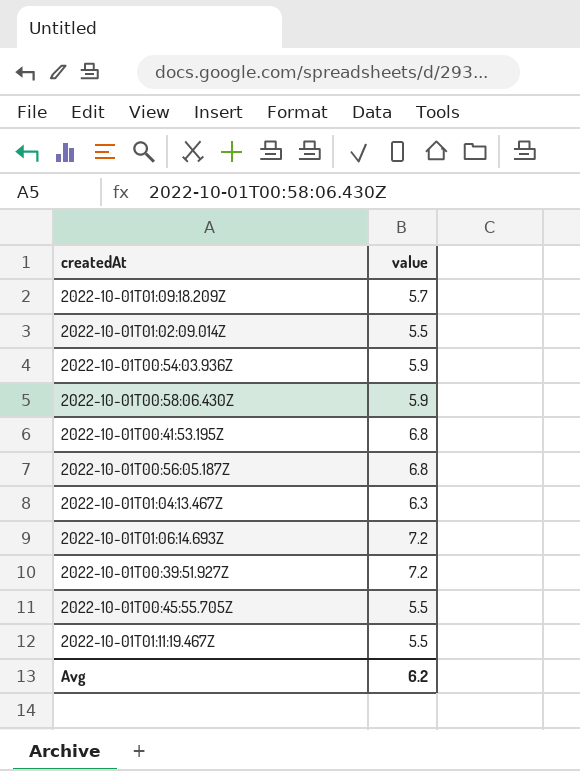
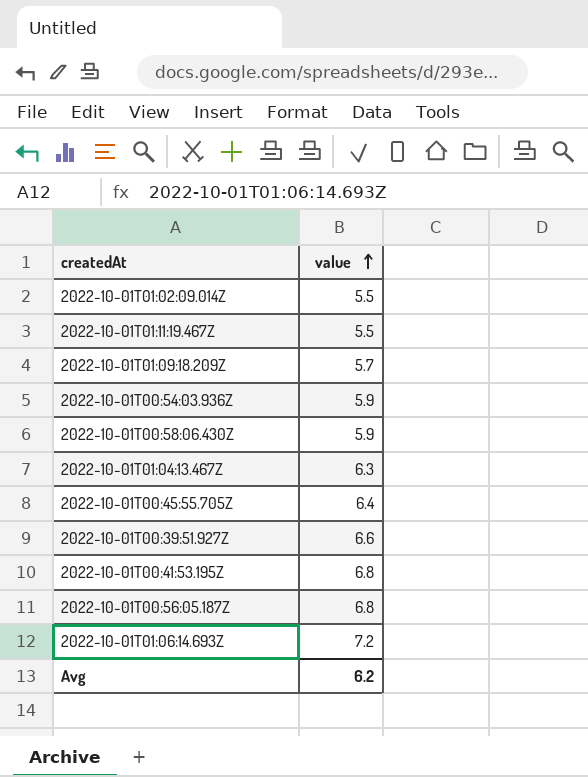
row order: none -> value ascending
2022-10-01T00:45:55.705Z | value: 5.5 -> 6.4
2022-10-01T00:39:51.927Z | value: 7.2 -> 6.6

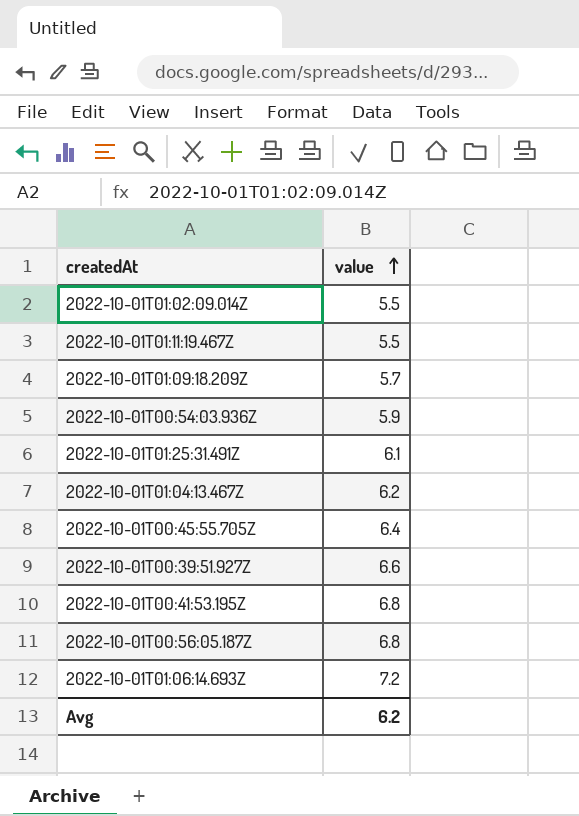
row 2022-10-01T00:58:06.430Z: 5.9 -> none
row 2022-10-01T01:25:31.491Z: none -> 6.1
2022-10-01T01:04:13.467Z | value: 6.3 -> 6.2

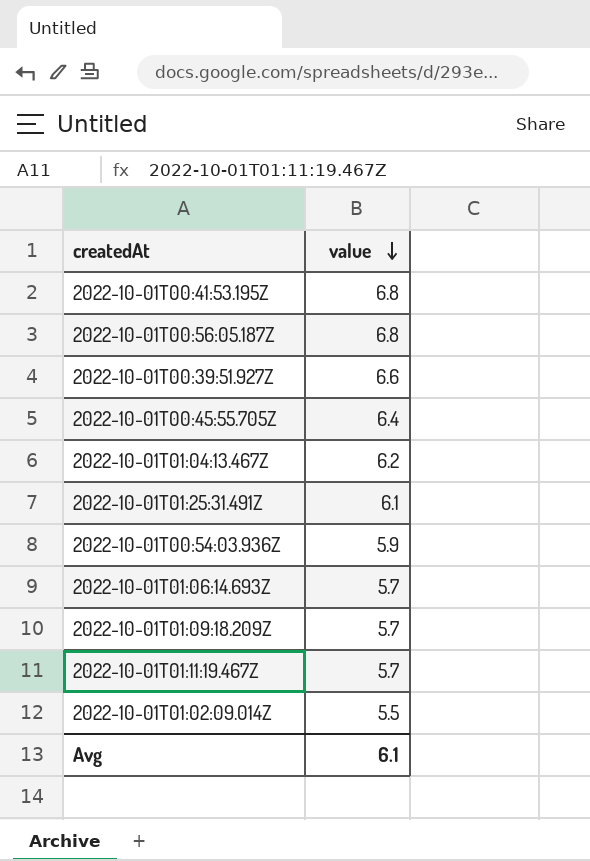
row order: value ascending -> value descending
2022-10-01T01:06:14.693Z | value: 7.2 -> 5.7
2022-10-01T01:11:19.467Z | value: 5.5 -> 5.7
Avg | value: 6.2 -> 6.1

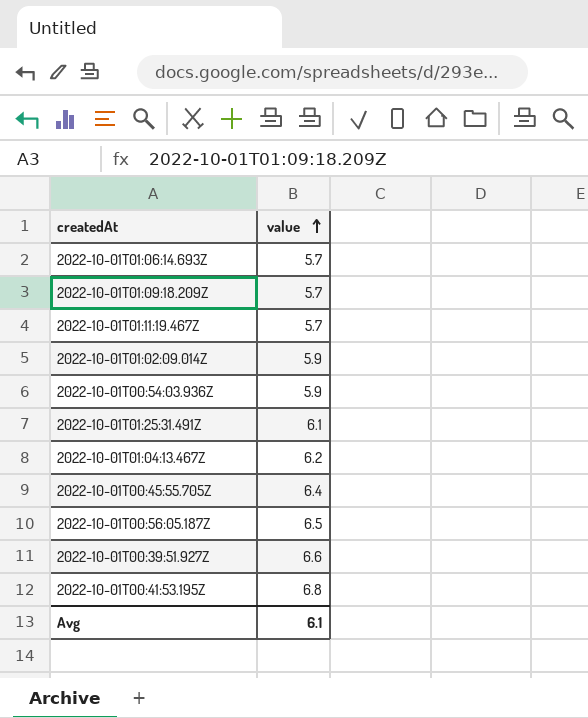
row order: value descending -> value ascending
2022-10-01T01:02:09.014Z | value: 5.5 -> 5.9
2022-10-01T00:56:05.187Z | value: 6.8 -> 6.5

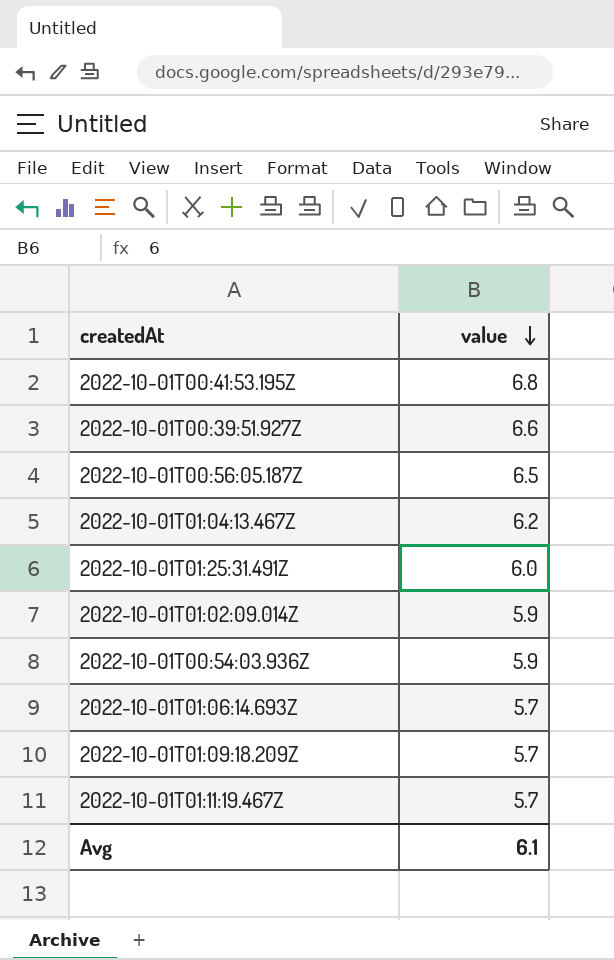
row order: value ascending -> value descending
row 2022-10-01T00:45:55.705Z: 6.4 -> none
2022-10-01T01:25:31.491Z | value: 6.1 -> 6.0

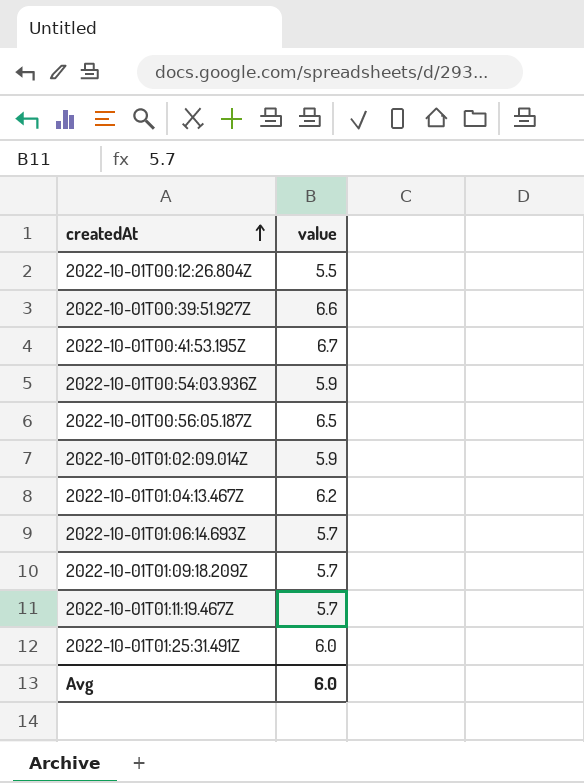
row order: value descending -> createdAt ascending
row 2022-10-01T00:12:26.804Z: none -> 5.5
2022-10-01T00:41:53.195Z | value: 6.8 -> 6.7
Avg | value: 6.1 -> 6.0

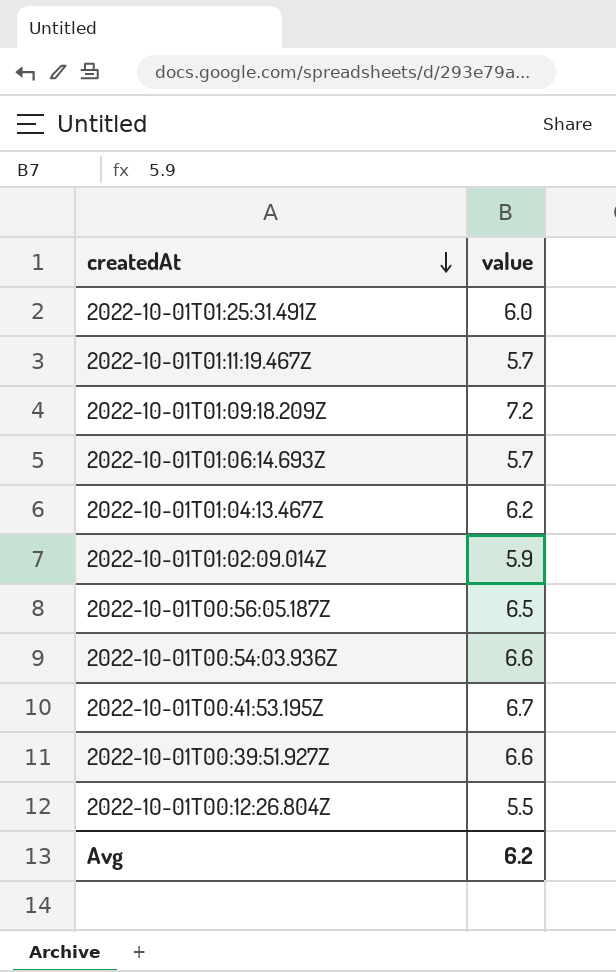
row order: createdAt ascending -> createdAt descending
2022-10-01T01:09:18.209Z | value: 5.7 -> 7.2
2022-10-01T00:54:03.936Z | value: 5.9 -> 6.6
Avg | value: 6.0 -> 6.2

